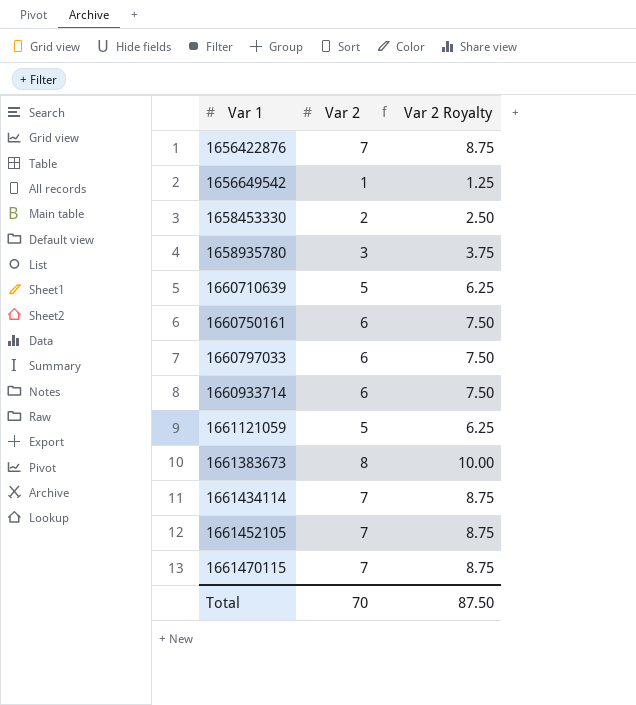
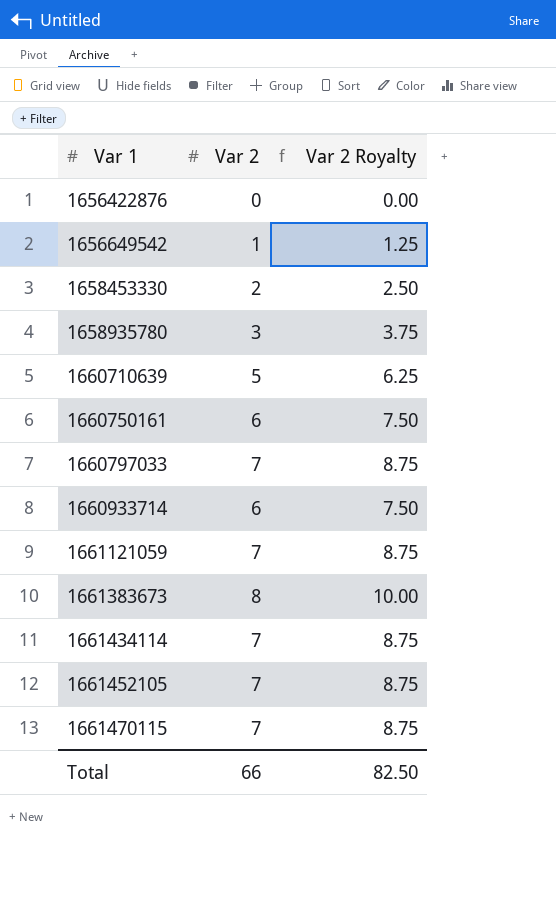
1656422876 | Var 2: 7 -> 0
1656422876 | Var 2 Royalty: 8.75 -> 0.00
1660797033 | Var 2: 6 -> 7
1660797033 | Var 2 Royalty: 7.50 -> 8.75
1661121059 | Var 2: 5 -> 7
1661121059 | Var 2 Royalty: 6.25 -> 8.75
Total | Var 2: 70 -> 66
Total | Var 2 Royalty: 87.50 -> 82.50

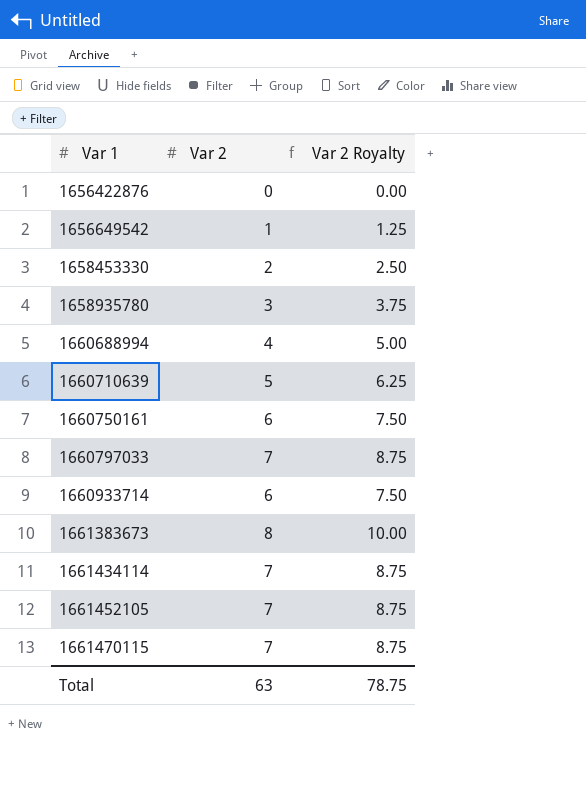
row 1661121059: 7 | 8.75 -> none
row 1660688994: none -> 4 | 5.00
Total | Var 2: 66 -> 63
Total | Var 2 Royalty: 82.50 -> 78.75

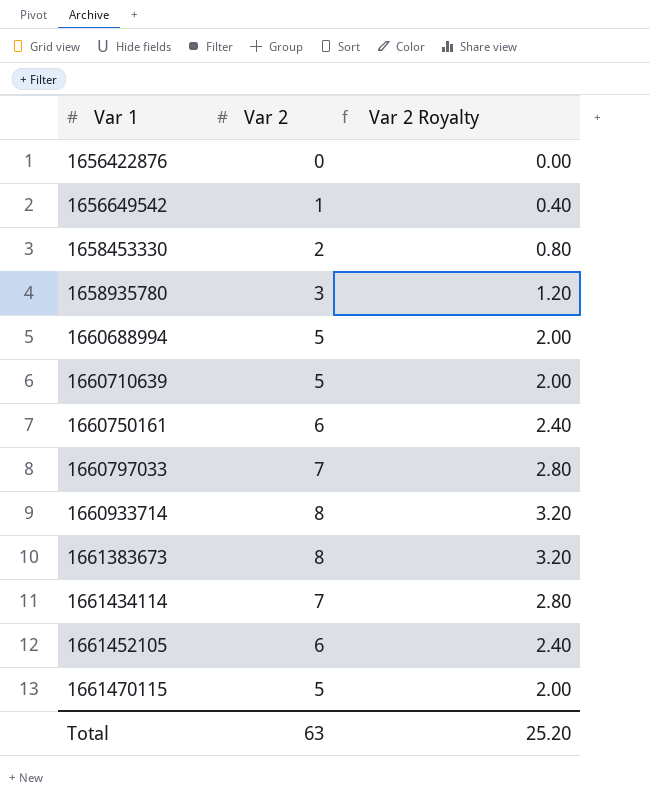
column Var 2 Royalty | formula: [Var 2] * 1.25 -> [Var 2] * 0.4
1660688994 | Var 2: 4 -> 5
1660933714 | Var 2: 6 -> 8
1661452105 | Var 2: 7 -> 6
1661470115 | Var 2: 7 -> 5
Total | Var 2 Royalty: 78.75 -> 25.20

